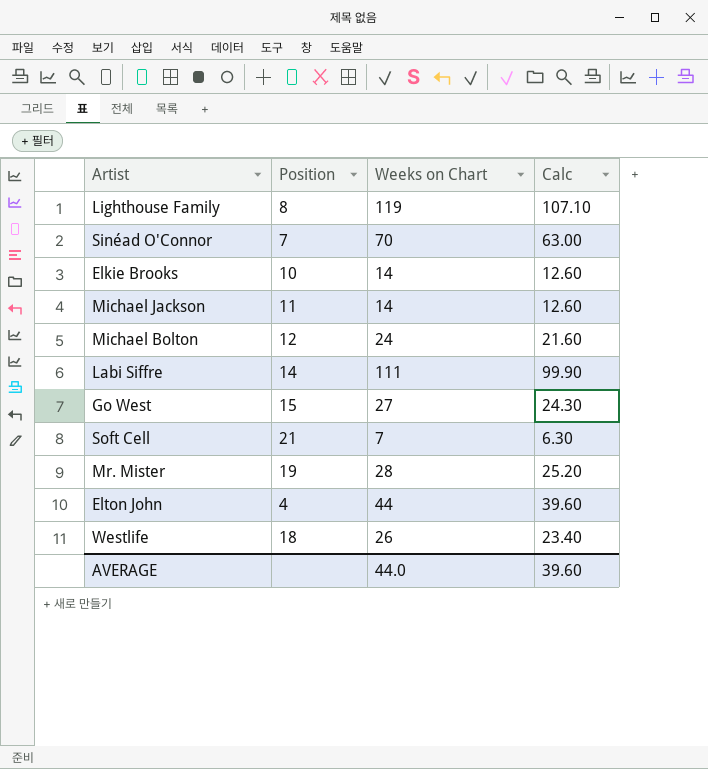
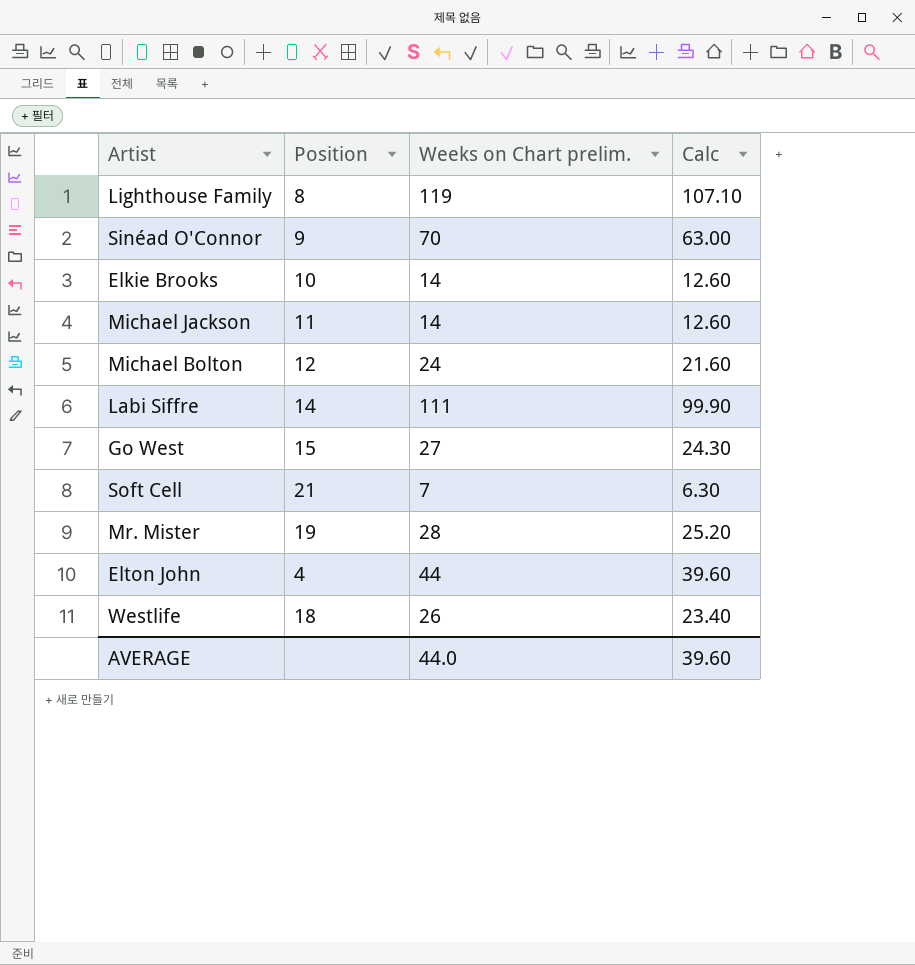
column name: Weeks on Chart -> Weeks on Chart prelim.
Sinéad O'Connor | Position: 7 -> 9

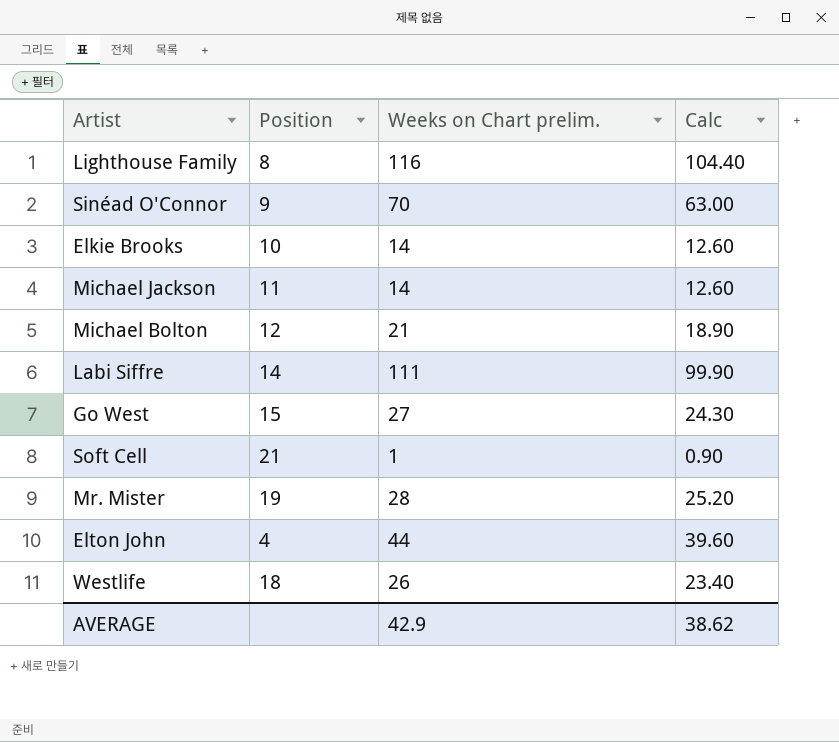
Lighthouse Family | Weeks on Chart prelim.: 119 -> 116
Lighthouse Family | Calc: 107.10 -> 104.40
Michael Bolton | Weeks on Chart prelim.: 24 -> 21
Michael Bolton | Calc: 21.60 -> 18.90
Soft Cell | Weeks on Chart prelim.: 7 -> 1
Soft Cell | Calc: 6.30 -> 0.90
AVERAGE | Weeks on Chart prelim.: 44.0 -> 42.9
AVERAGE | Calc: 39.60 -> 38.62

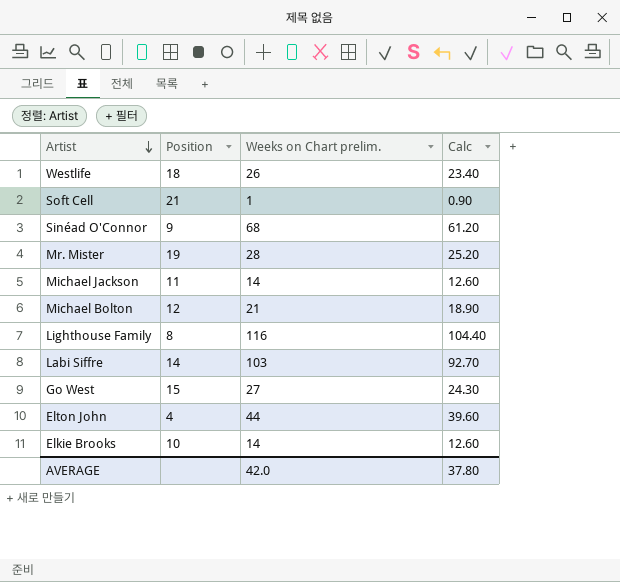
row order: none -> Artist descending
Sinéad O'Connor | Weeks on Chart prelim.: 70 -> 68
Sinéad O'Connor | Calc: 63.00 -> 61.20
Labi Siffre | Weeks on Chart prelim.: 111 -> 103
Labi Siffre | Calc: 99.90 -> 92.70
AVERAGE | Weeks on Chart prelim.: 42.9 -> 42.0
AVERAGE | Calc: 38.62 -> 37.80

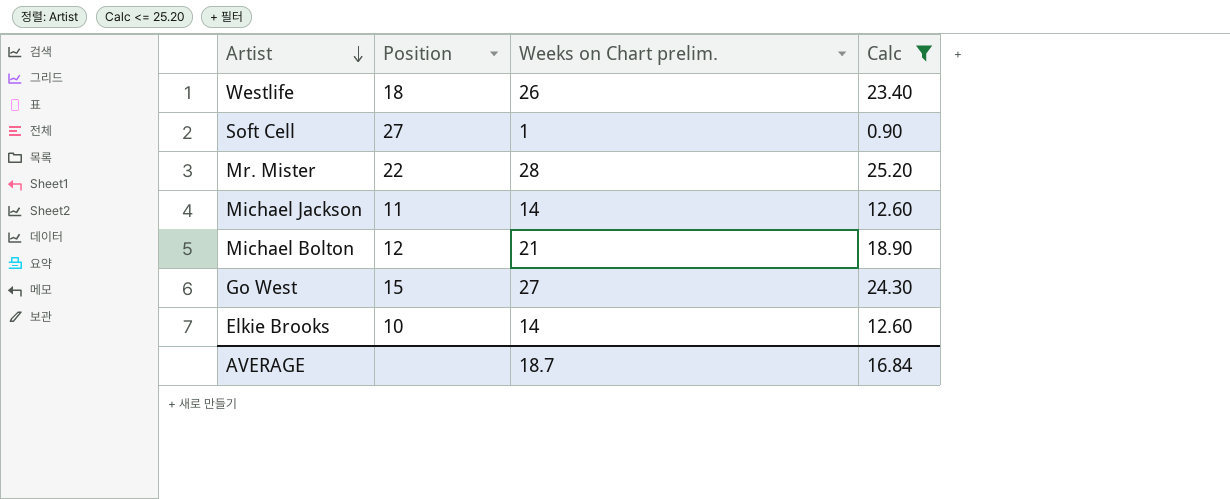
filter: none -> Calc <= 25.20
Soft Cell | Position: 21 -> 27
Mr. Mister | Position: 19 -> 22
AVERAGE | Weeks on Chart prelim.: 42.0 -> 18.7
AVERAGE | Calc: 37.80 -> 16.84

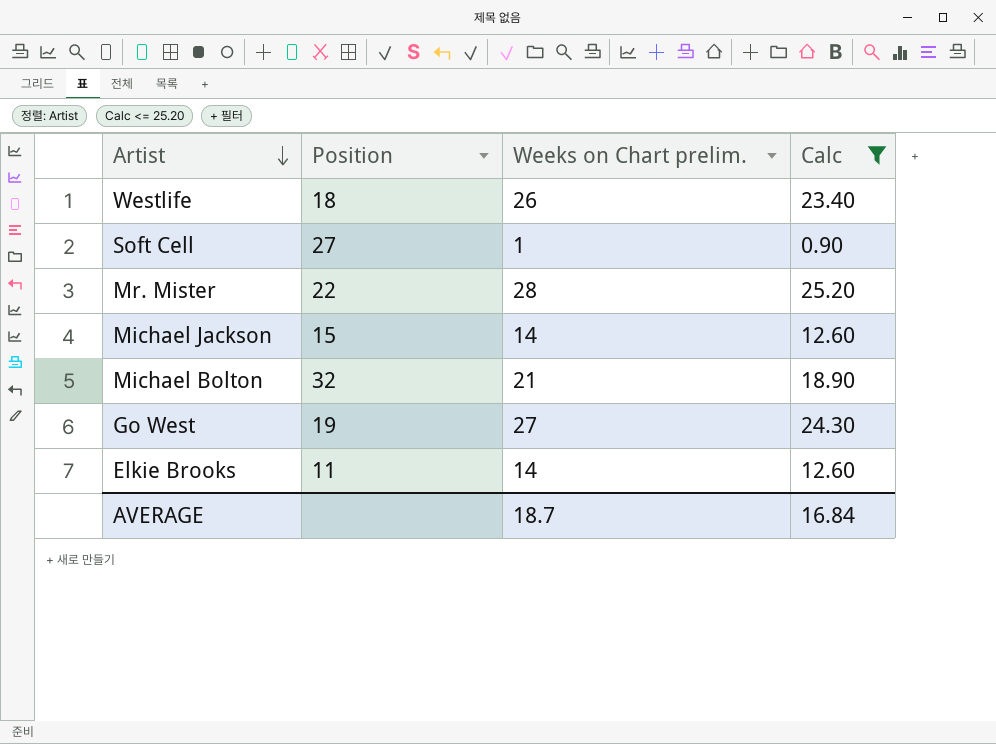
Michael Jackson | Position: 11 -> 15
Michael Bolton | Position: 12 -> 32
Go West | Position: 15 -> 19
Elkie Brooks | Position: 10 -> 11

